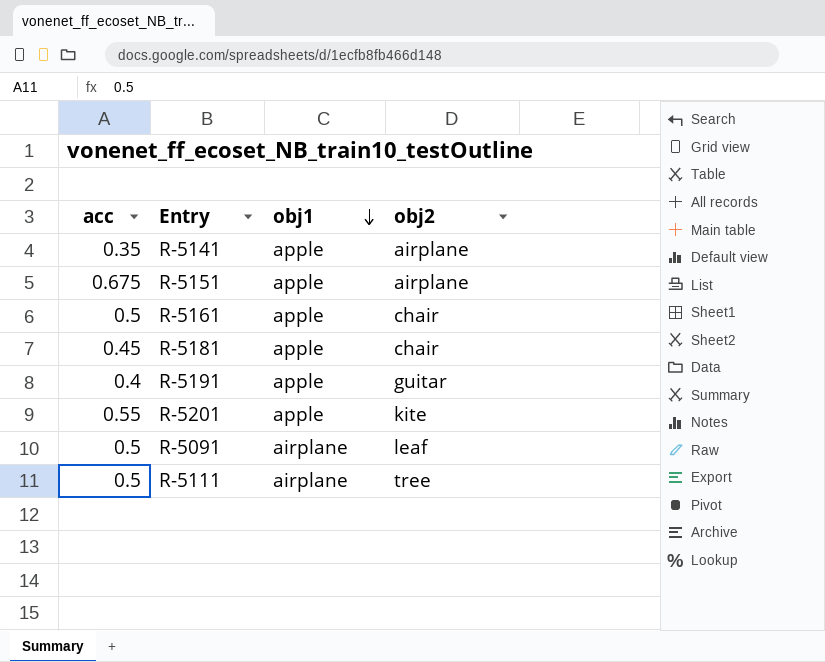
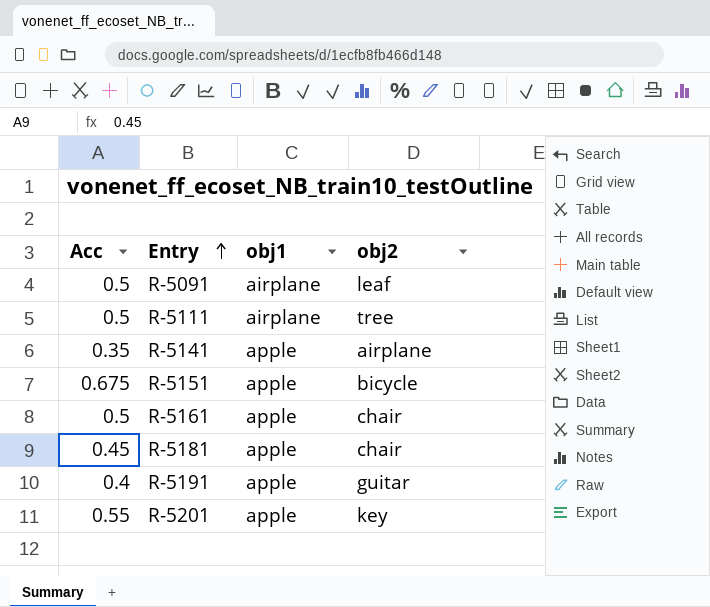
row order: obj1 descending -> Entry ascending
column name: acc -> Acc
R-5151 | obj2: airplane -> bicycle
R-5201 | obj2: kite -> key

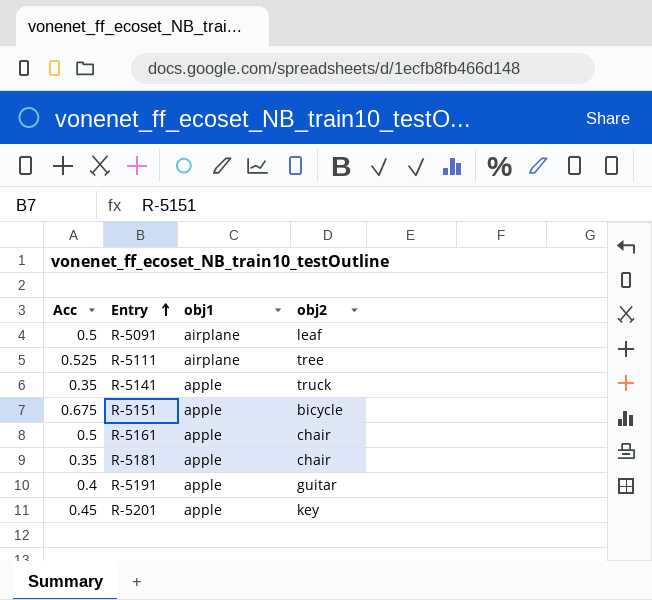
R-5111 | Acc: 0.5 -> 0.525
R-5141 | obj2: airplane -> truck
R-5181 | Acc: 0.45 -> 0.35
R-5201 | Acc: 0.55 -> 0.45

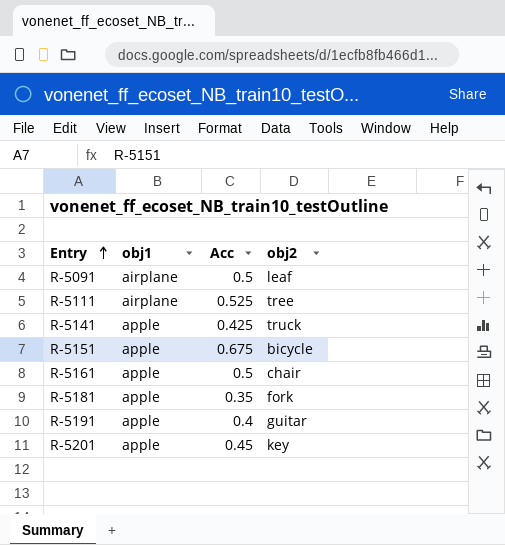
column Acc | position: 1 -> 3
R-5141 | Acc: 0.35 -> 0.425
R-5181 | obj2: chair -> fork

